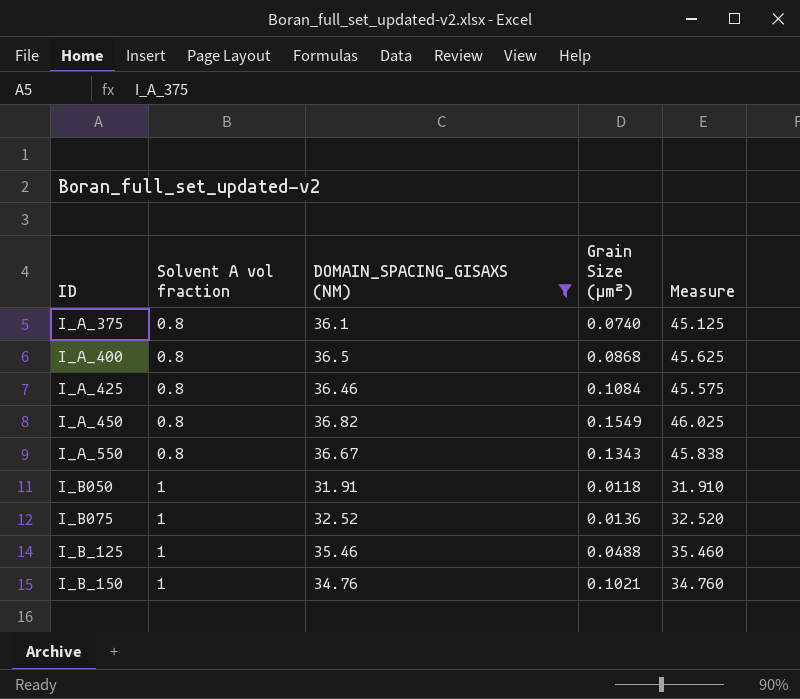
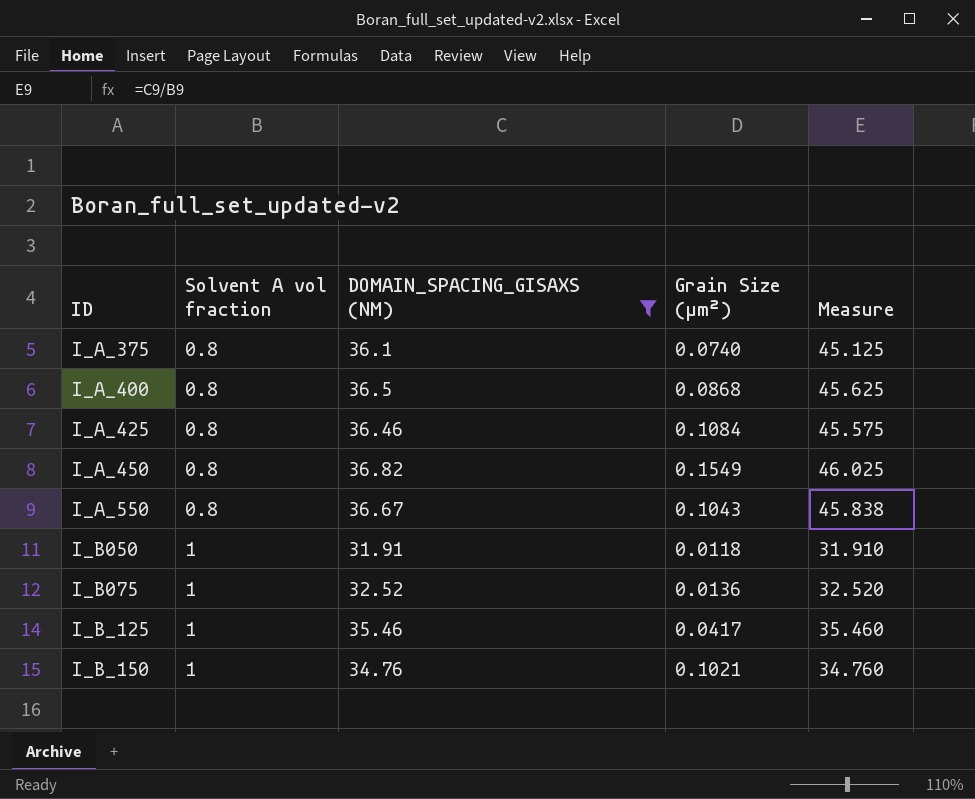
I_A_550 | Grain Size (µm²): 0.1343 -> 0.1043
I_B_125 | Grain Size (µm²): 0.0488 -> 0.0417

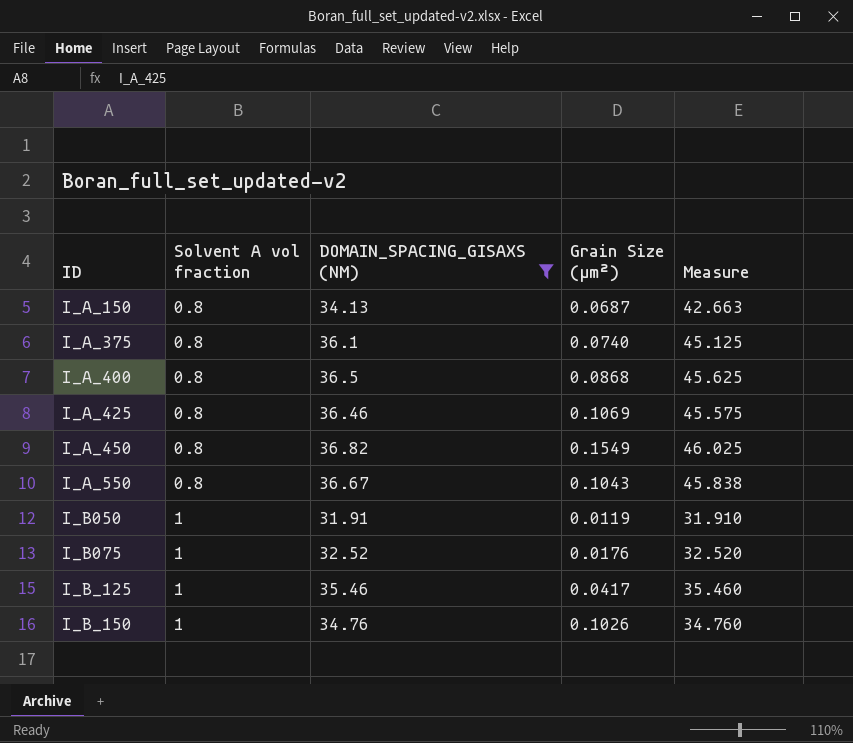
row I_A_150: none -> 0.8 | 34.13 | 0.0687 | 42.663
I_A_425 | Grain Size (µm²): 0.1084 -> 0.1069
I_B050 | Grain Size (µm²): 0.0118 -> 0.0119
I_B075 | Grain Size (µm²): 0.0136 -> 0.0176
I_B_150 | Grain Size (µm²): 0.1021 -> 0.1026

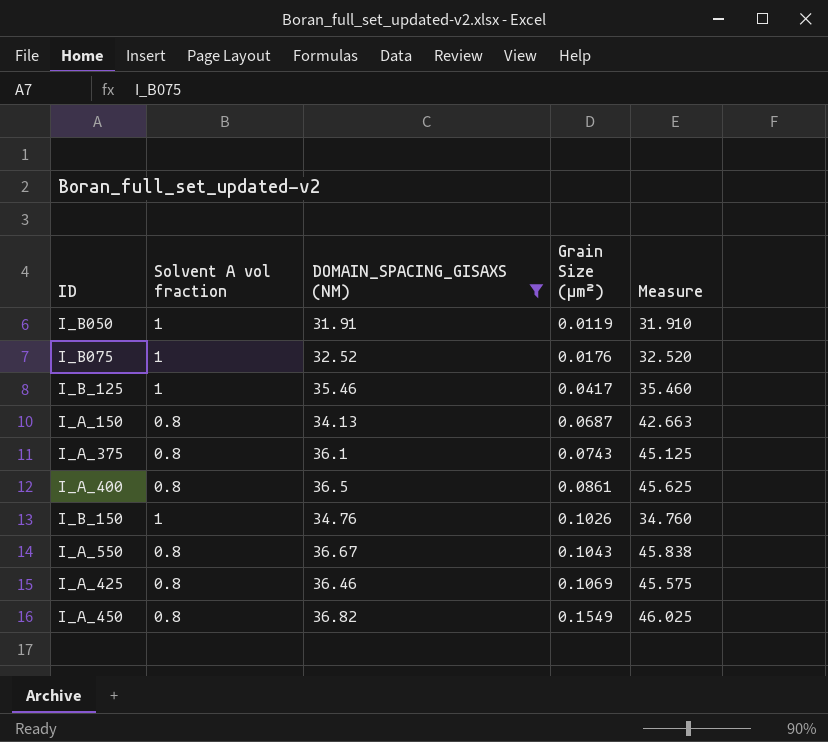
row order: ID ascending -> Grain Size (µm²) ascending
I_A_375 | Grain Size (µm²): 0.0740 -> 0.0743
I_A_400 | Grain Size (µm²): 0.0868 -> 0.0861

